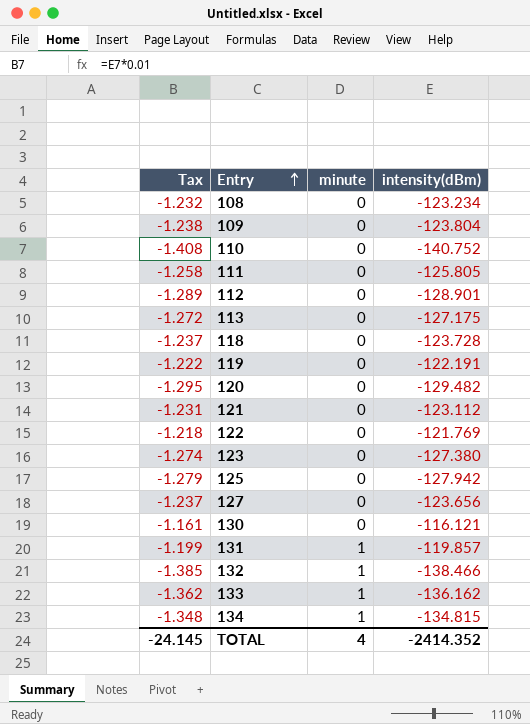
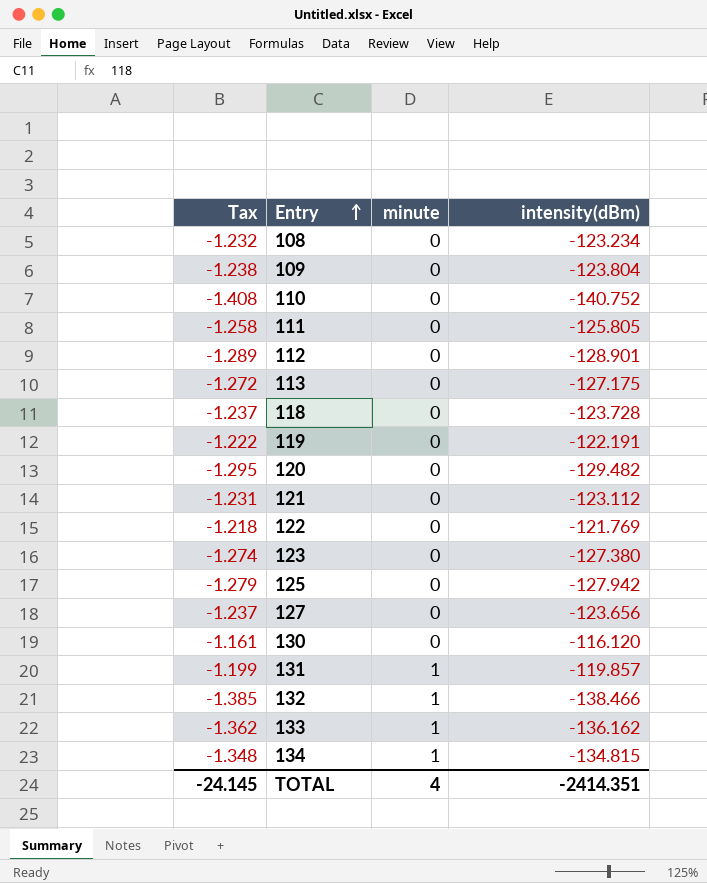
130 | intensity(dBm): -116.121 -> -116.120
TOTAL | intensity(dBm): -2414.352 -> -2414.351

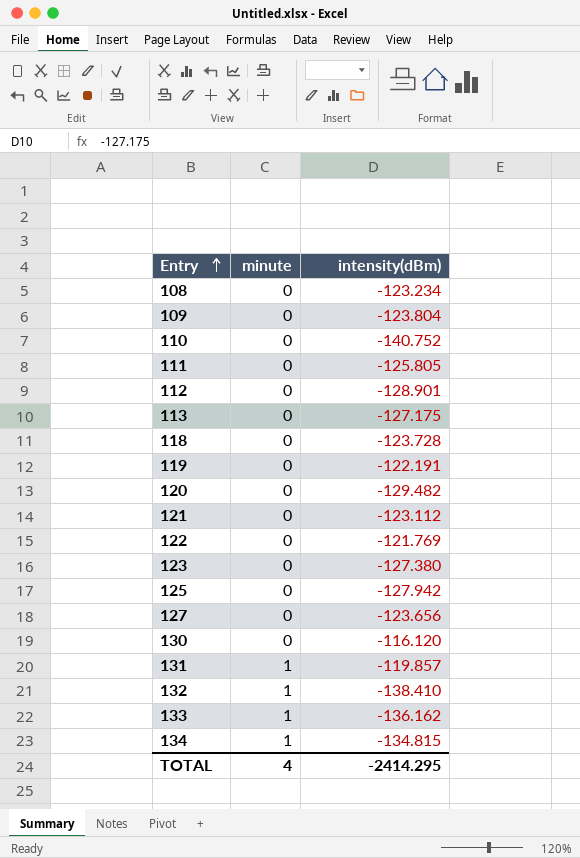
column Tax | formula: [intensity(dBm)] * 0.01 -> none
132 | intensity(dBm): -138.466 -> -138.410
TOTAL | intensity(dBm): -2414.351 -> -2414.295

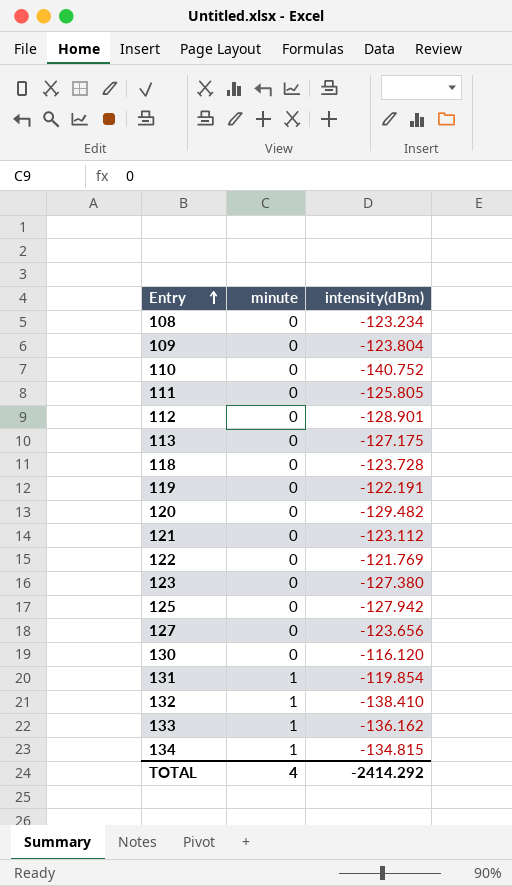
131 | intensity(dBm): -119.857 -> -119.854
TOTAL | intensity(dBm): -2414.295 -> -2414.292

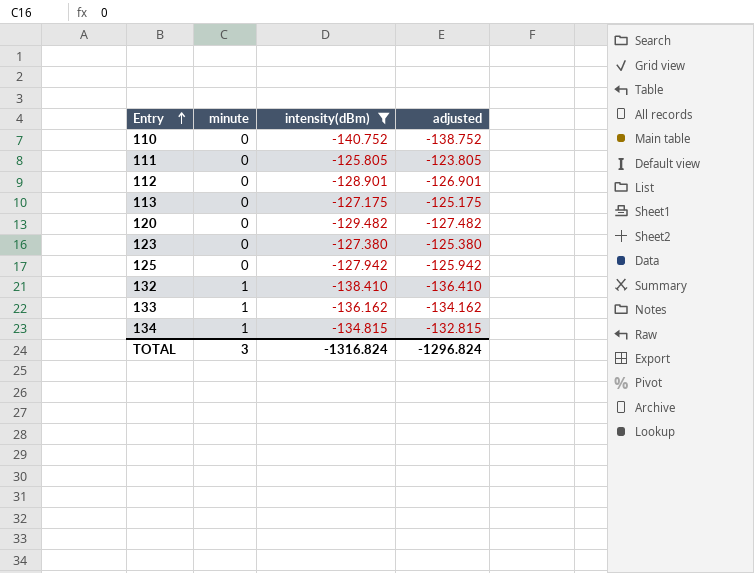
filter: none -> intensity(dBm) <= -125.805
column adjusted | formula: none -> [intensity(dBm)] + 2
TOTAL | minute: 4 -> 3
TOTAL | intensity(dBm): -2414.292 -> -1316.824

